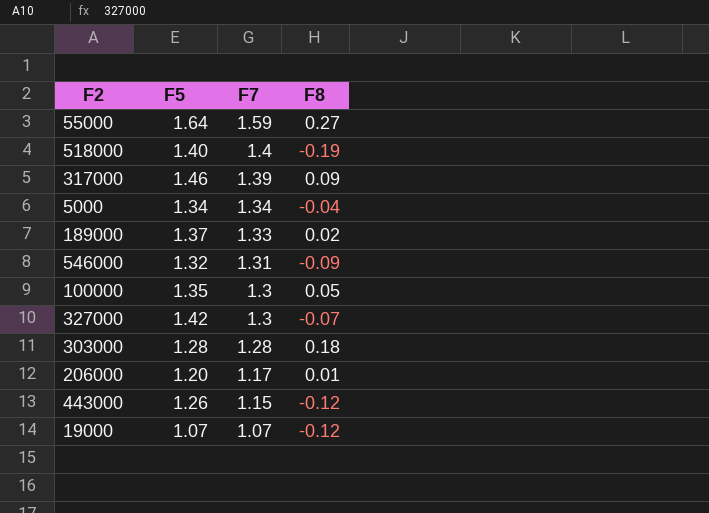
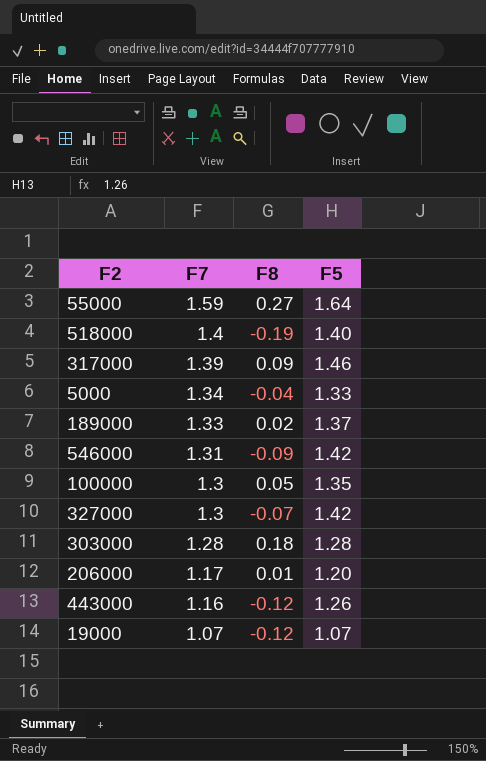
column F5 | position: 2 -> 4
5000 | F5: 1.34 -> 1.33
546000 | F5: 1.32 -> 1.42
443000 | F7: 1.15 -> 1.16

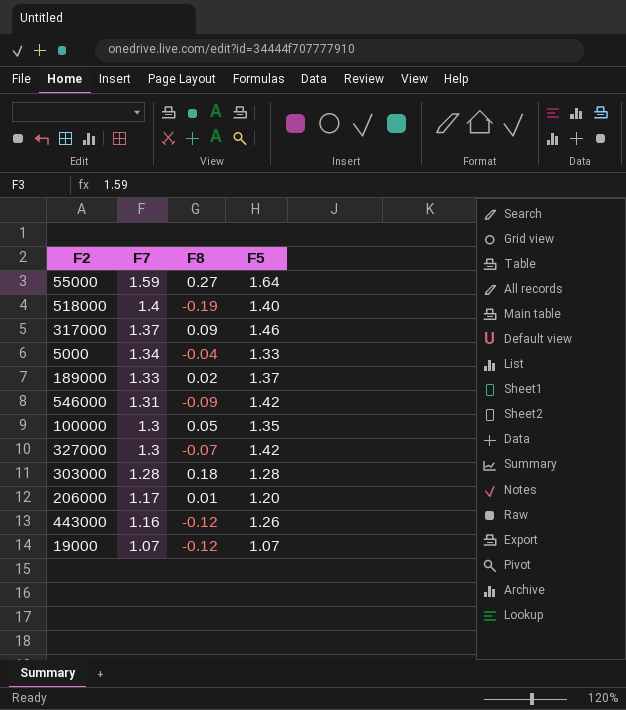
317000 | F7: 1.39 -> 1.37

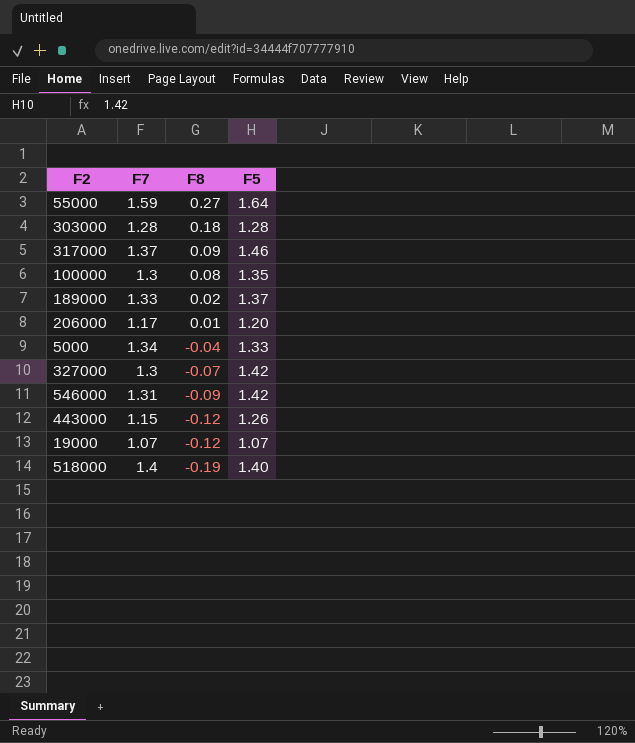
row order: F7 descending -> F8 descending
100000 | F8: 0.05 -> 0.08
443000 | F7: 1.16 -> 1.15

